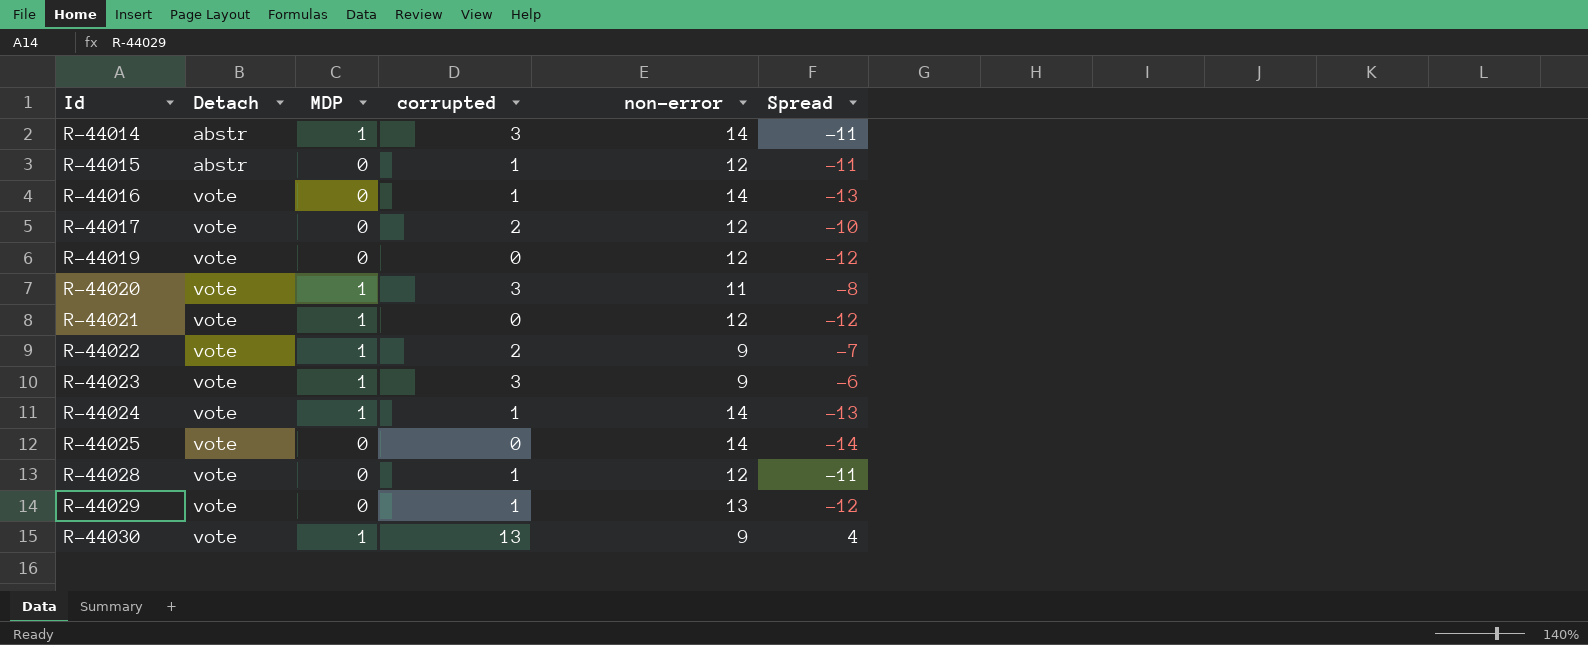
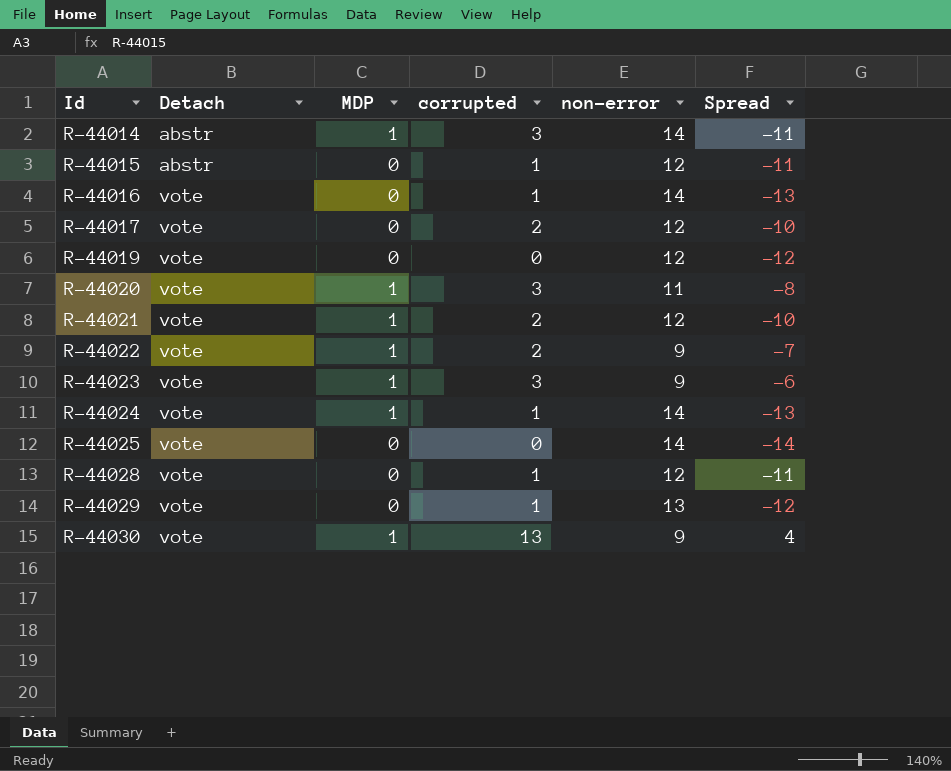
R-44021 | corrupted: 0 -> 2
R-44021 | Spread: -12 -> -10

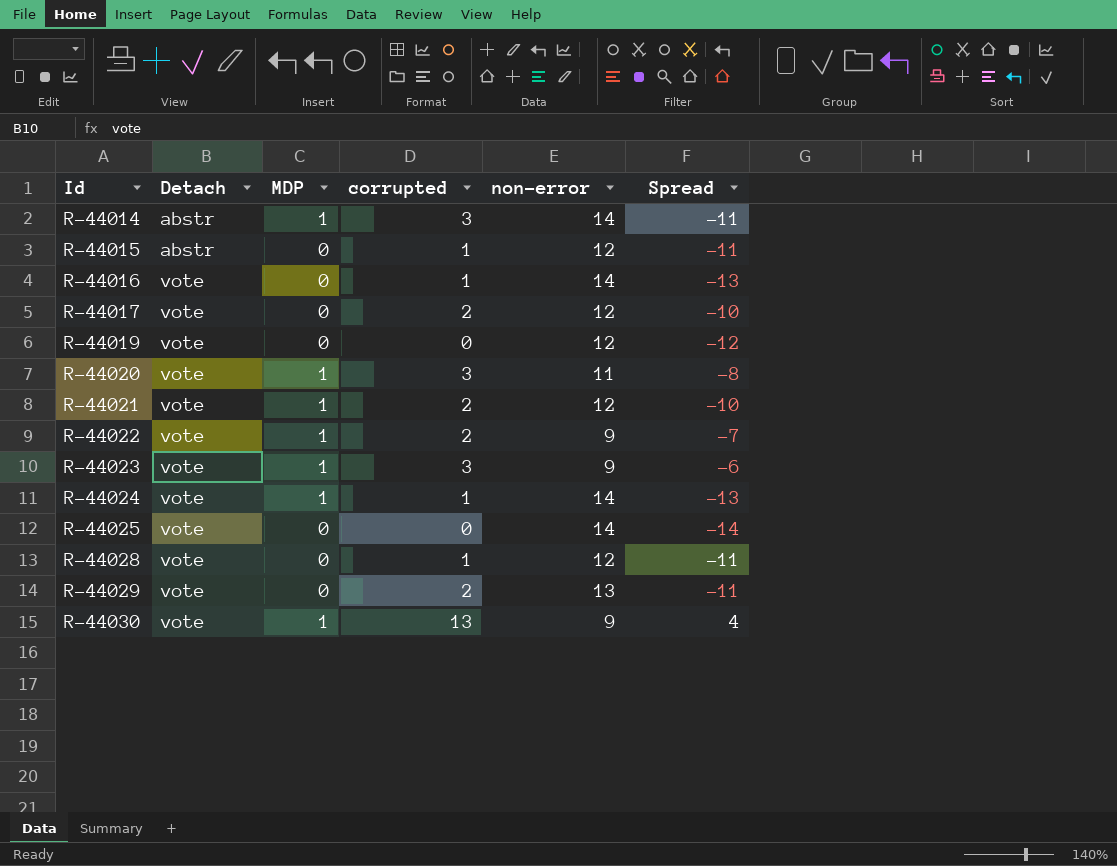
R-44029 | corrupted: 1 -> 2
R-44029 | Spread: -12 -> -11

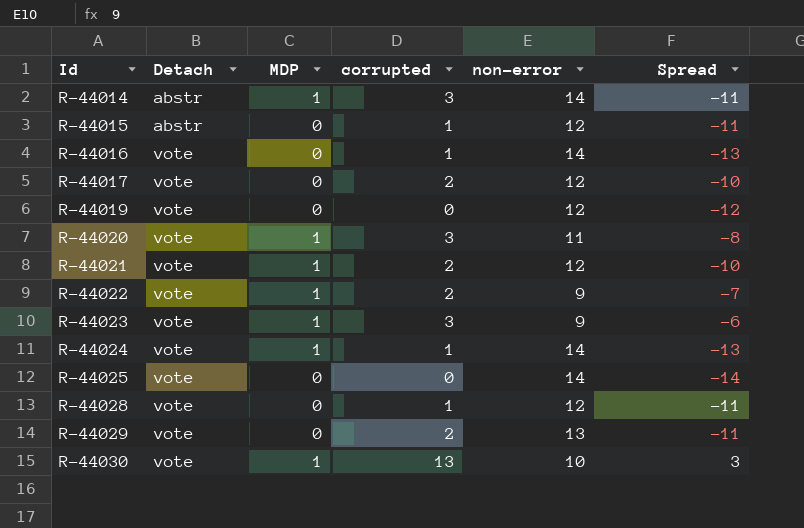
R-44030 | non-error: 9 -> 10
R-44030 | Spread: 4 -> 3

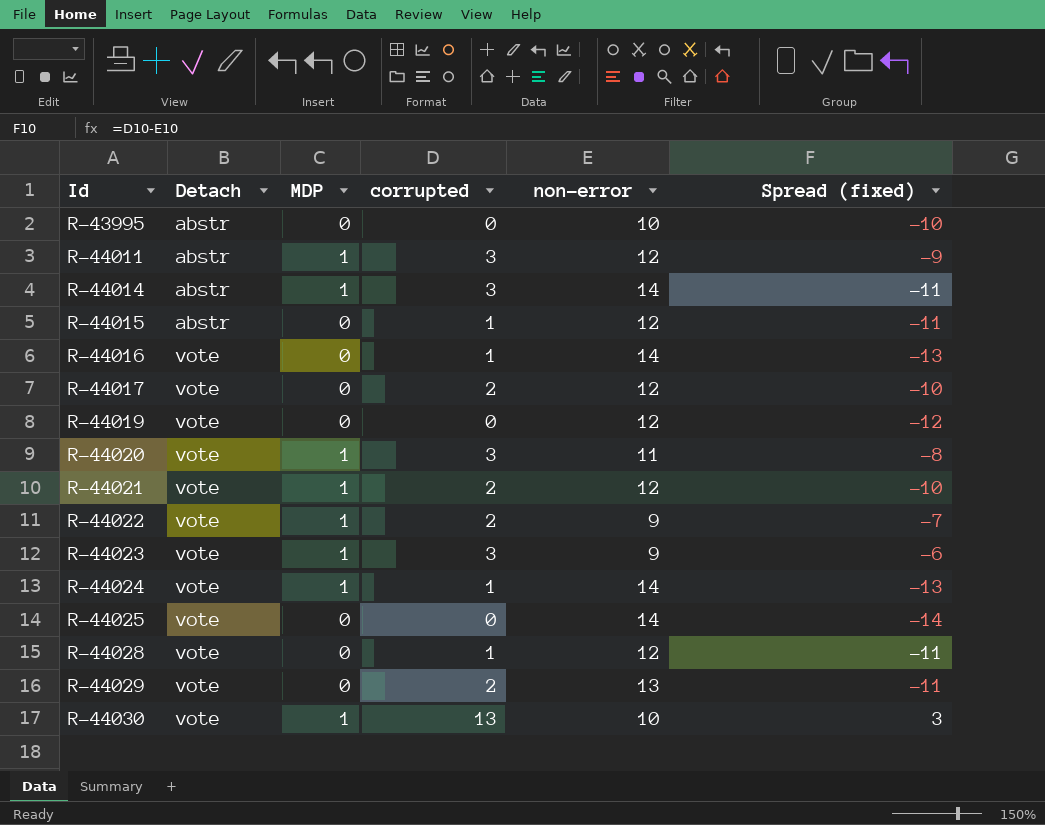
column name: Spread -> Spread (fixed)
row R-43995: none -> abstr | 0 | 0 | 10 | -10
row R-44011: none -> abstr | 1 | 3 | 12 | -9

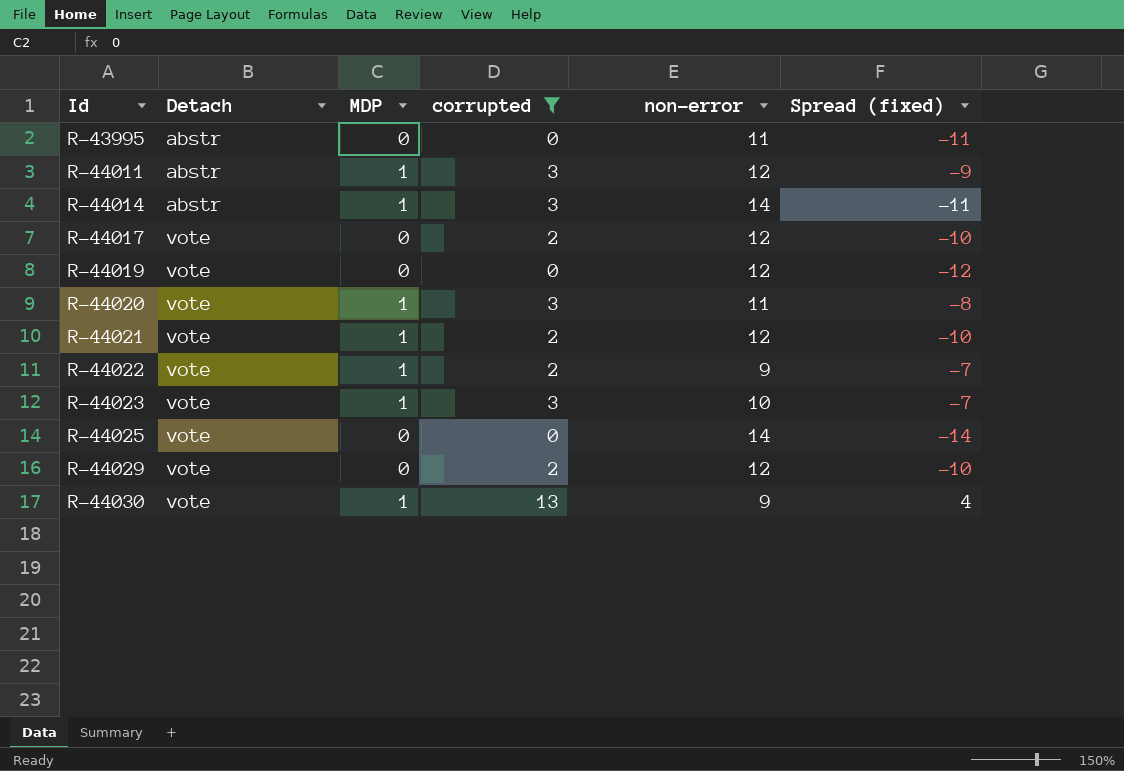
filter: none -> corrupted != 1
R-43995 | non-error: 10 -> 11
R-43995 | Spread (fixed): -10 -> -11
R-44023 | non-error: 9 -> 10
R-44023 | Spread (fixed): -6 -> -7
R-44029 | non-error: 13 -> 12
R-44029 | Spread (fixed): -11 -> -10
R-44030 | non-error: 10 -> 9
R-44030 | Spread (fixed): 3 -> 4

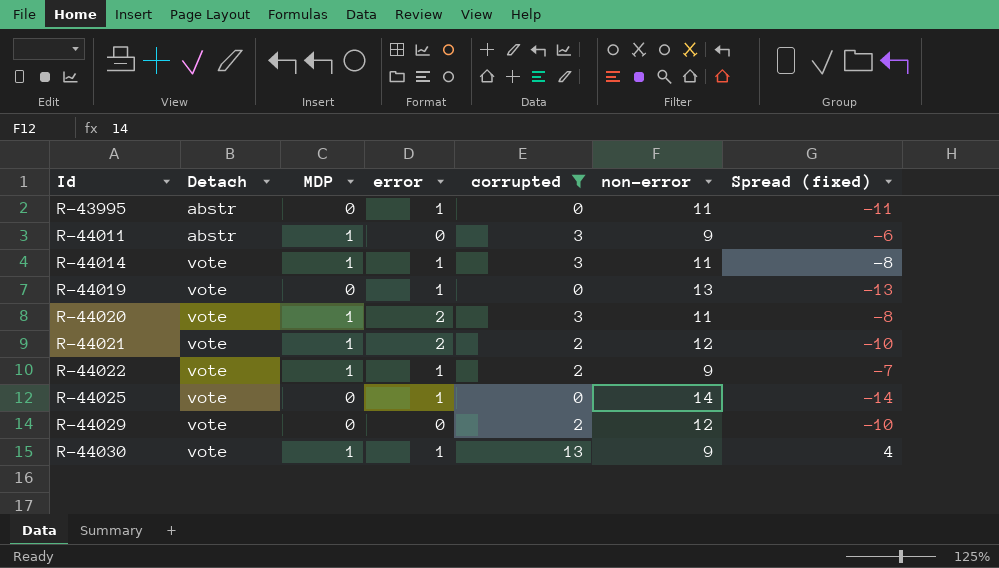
column error | position: none -> 4
row R-44017: vote | 0 | 2 | 12 | -10 -> none
row R-44023: vote | 1 | 3 | 10 | -7 -> none
R-44011 | non-error: 12 -> 9
R-44011 | Spread (fixed): -9 -> -6
R-44014 | Detach: abstr -> vote
R-44014 | non-error: 14 -> 11
R-44014 | Spread (fixed): -11 -> -8
R-44019 | non-error: 12 -> 13
R-44019 | Spread (fixed): -12 -> -13

